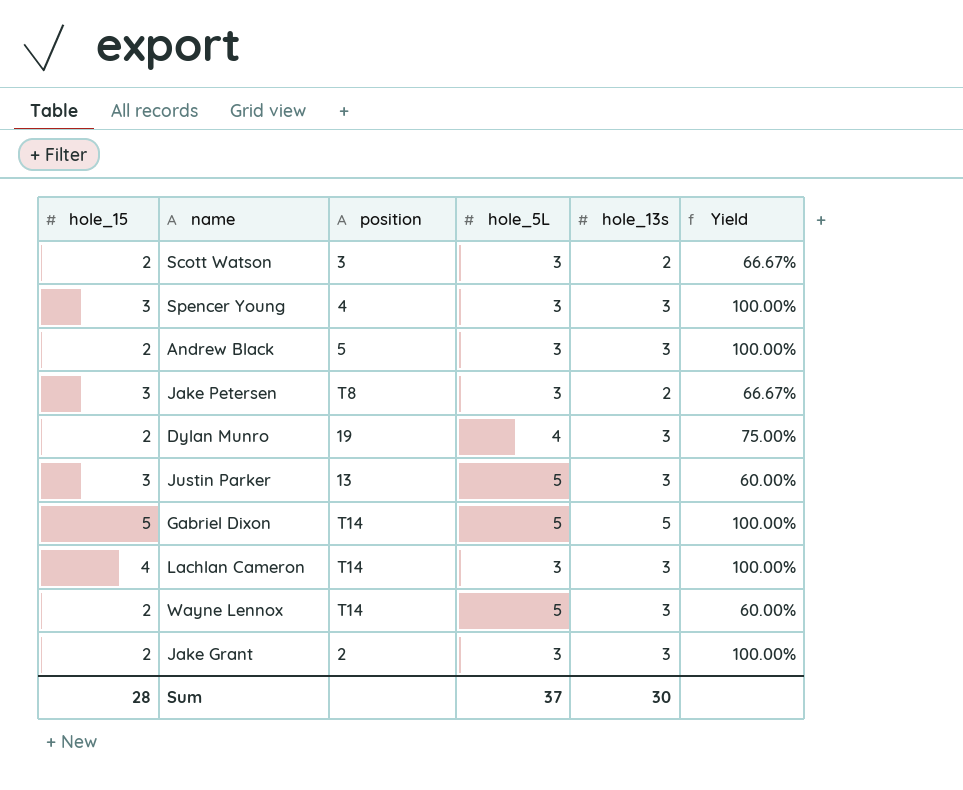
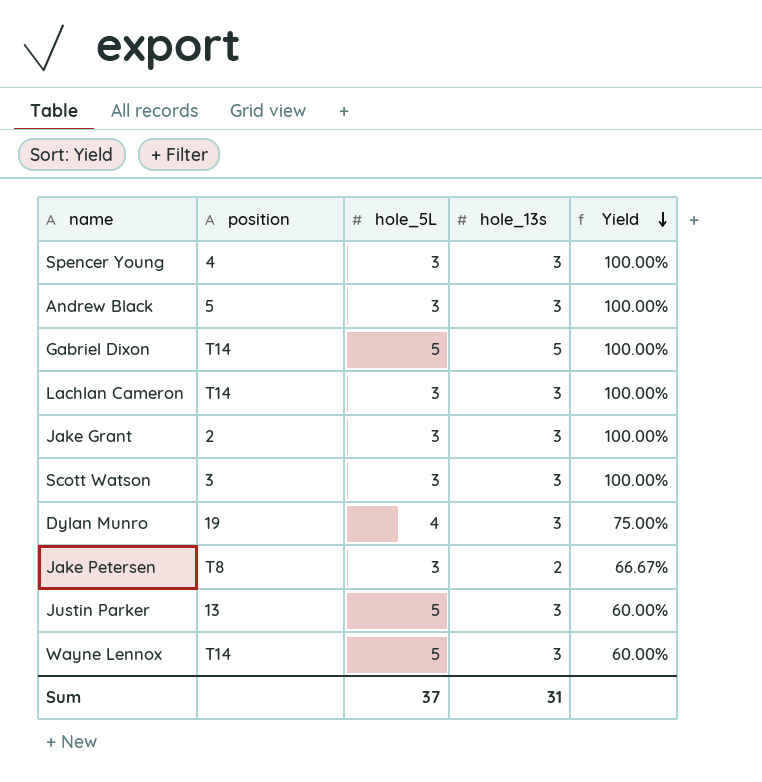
row order: none -> Yield descending
column hole_15 | position: 1 -> none
Scott Watson | hole_13s: 2 -> 3
Scott Watson | Yield: 66.67% -> 100.00%
Sum | hole_13s: 30 -> 31

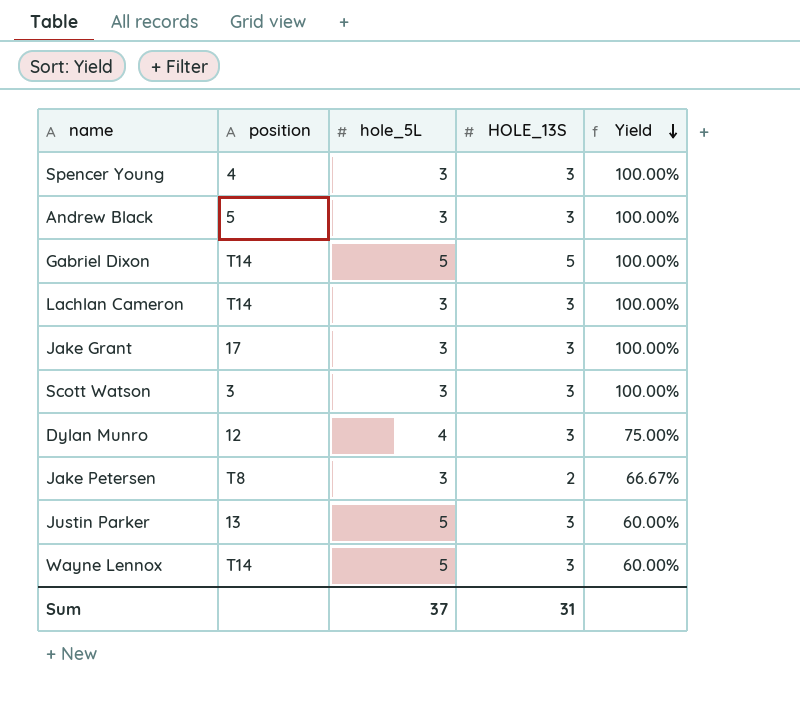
column name: hole_13s -> HOLE_13S
Jake Grant | position: 2 -> 17
Dylan Munro | position: 19 -> 12

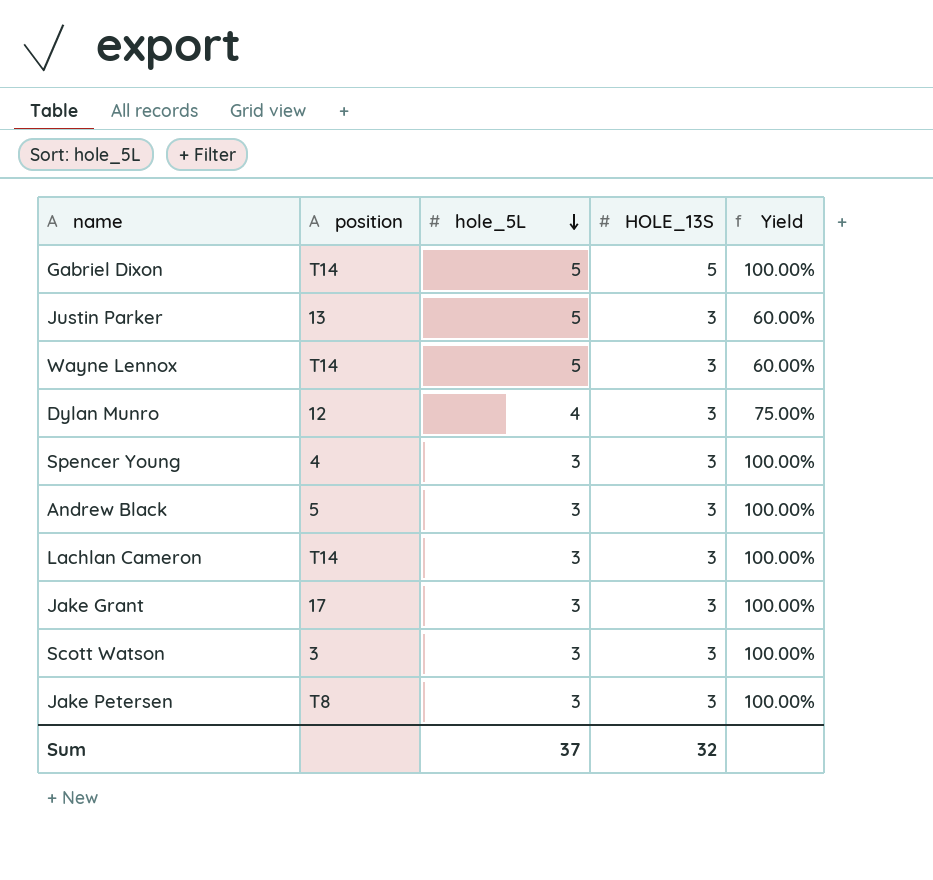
row order: Yield descending -> hole_5L descending
Jake Petersen | HOLE_13S: 2 -> 3
Jake Petersen | Yield: 66.67% -> 100.00%
Sum | HOLE_13S: 31 -> 32

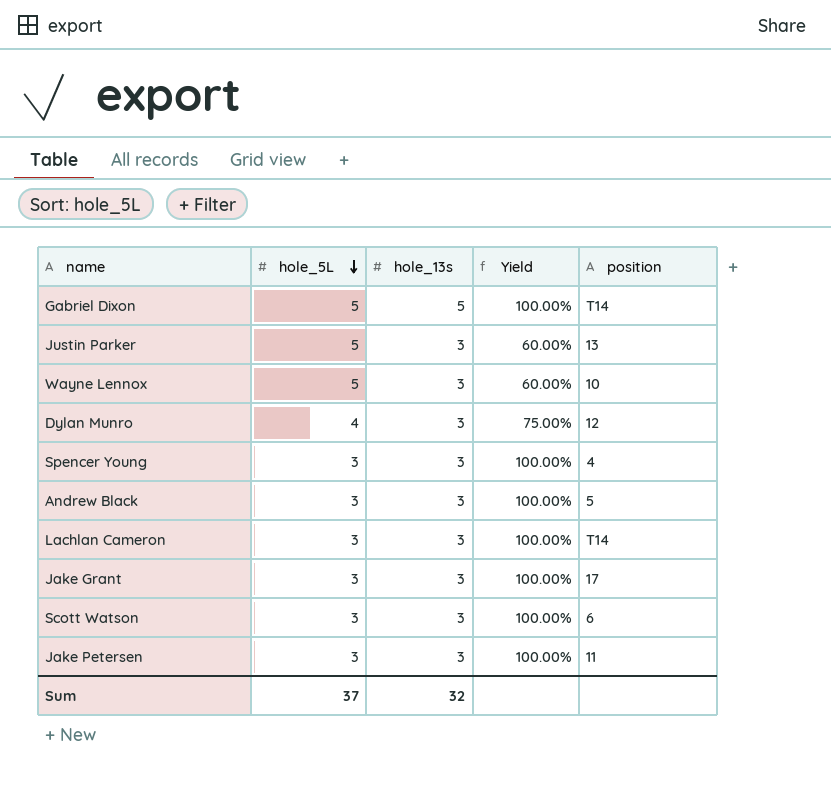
column name: HOLE_13S -> hole_13s
column position | position: 2 -> 5
Wayne Lennox | position: T14 -> 10
Scott Watson | position: 3 -> 6
Jake Petersen | position: T8 -> 11

